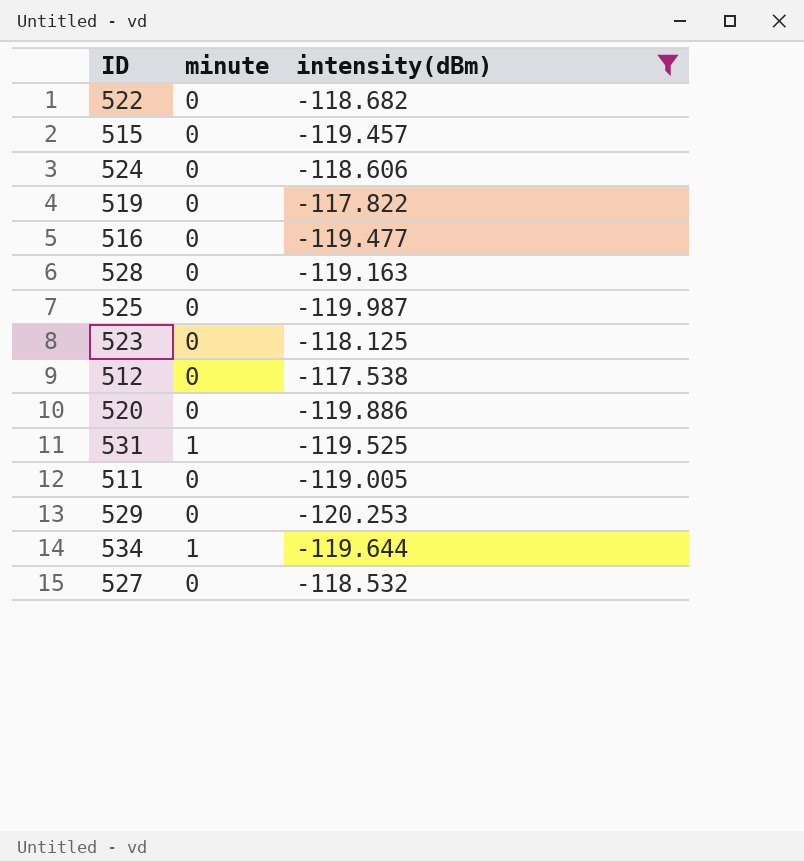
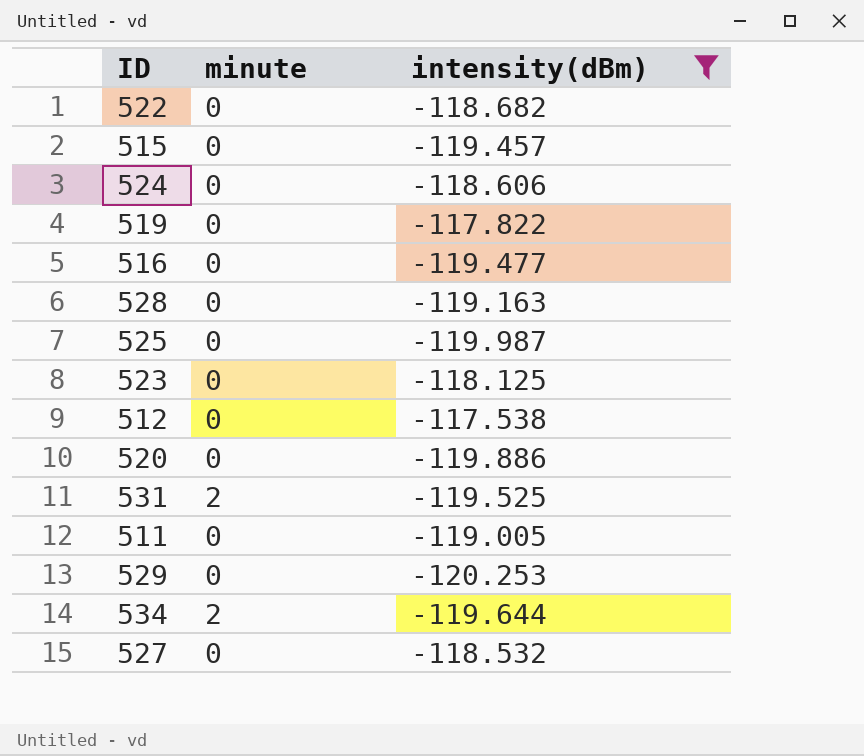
531 | minute: 1 -> 2
534 | minute: 1 -> 2

